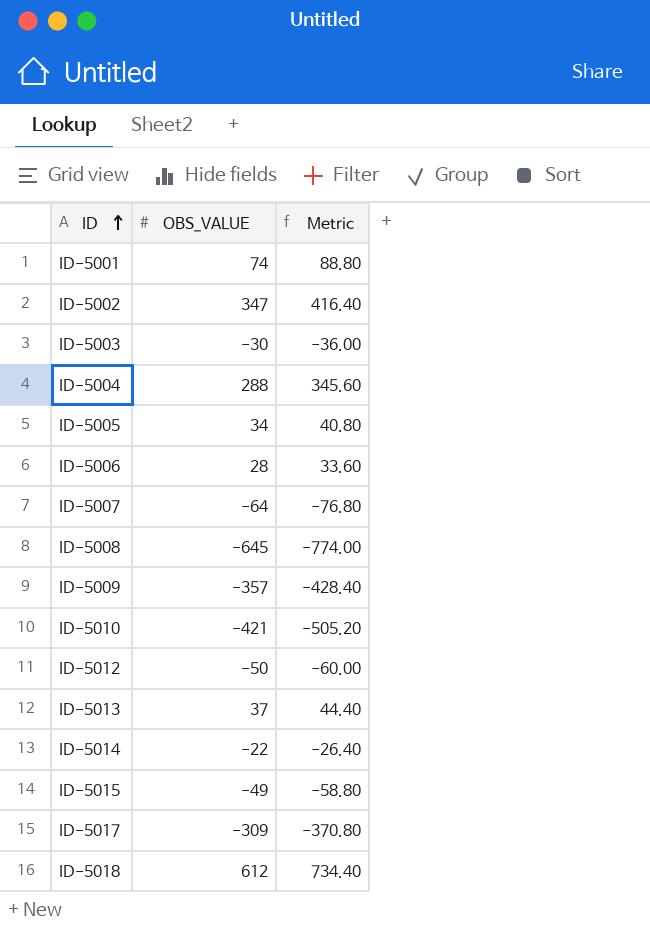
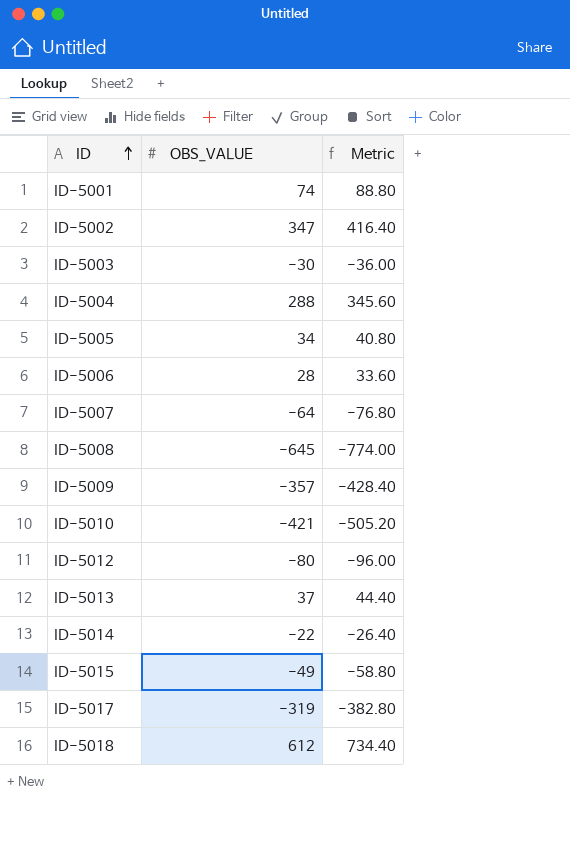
ID-5012 | OBS_VALUE: -50 -> -80
ID-5012 | Metric: -60.00 -> -96.00
ID-5017 | OBS_VALUE: -309 -> -319
ID-5017 | Metric: -370.80 -> -382.80

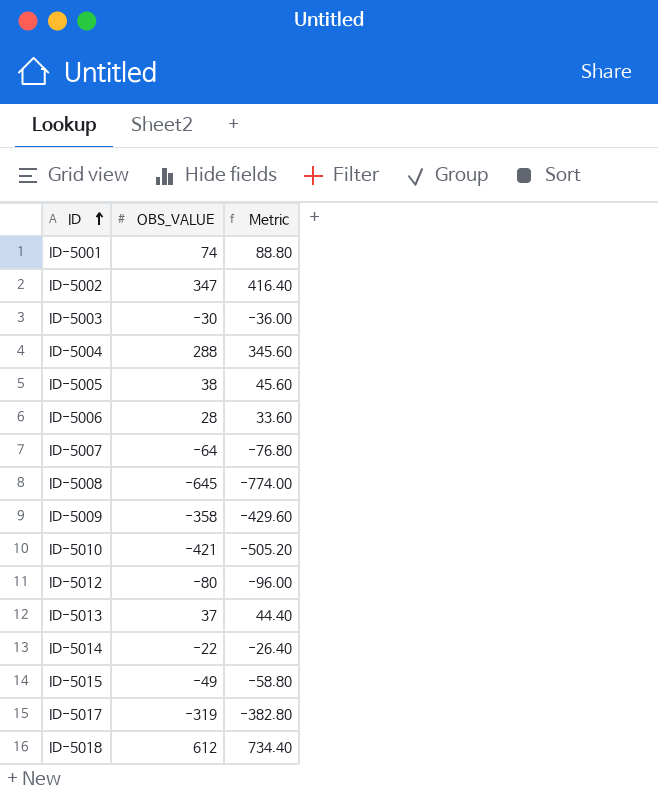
ID-5005 | OBS_VALUE: 34 -> 38
ID-5005 | Metric: 40.80 -> 45.60
ID-5009 | OBS_VALUE: -357 -> -358
ID-5009 | Metric: -428.40 -> -429.60

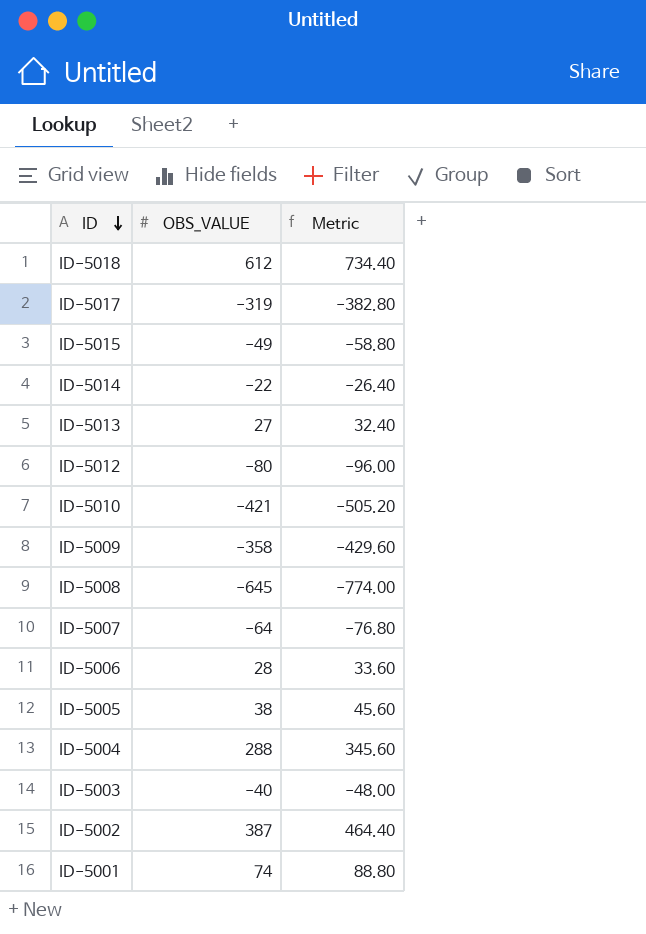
row order: ID ascending -> ID descending
ID-5013 | OBS_VALUE: 37 -> 27
ID-5013 | Metric: 44.40 -> 32.40
ID-5003 | OBS_VALUE: -30 -> -40
ID-5003 | Metric: -36.00 -> -48.00
ID-5002 | OBS_VALUE: 347 -> 387
ID-5002 | Metric: 416.40 -> 464.40

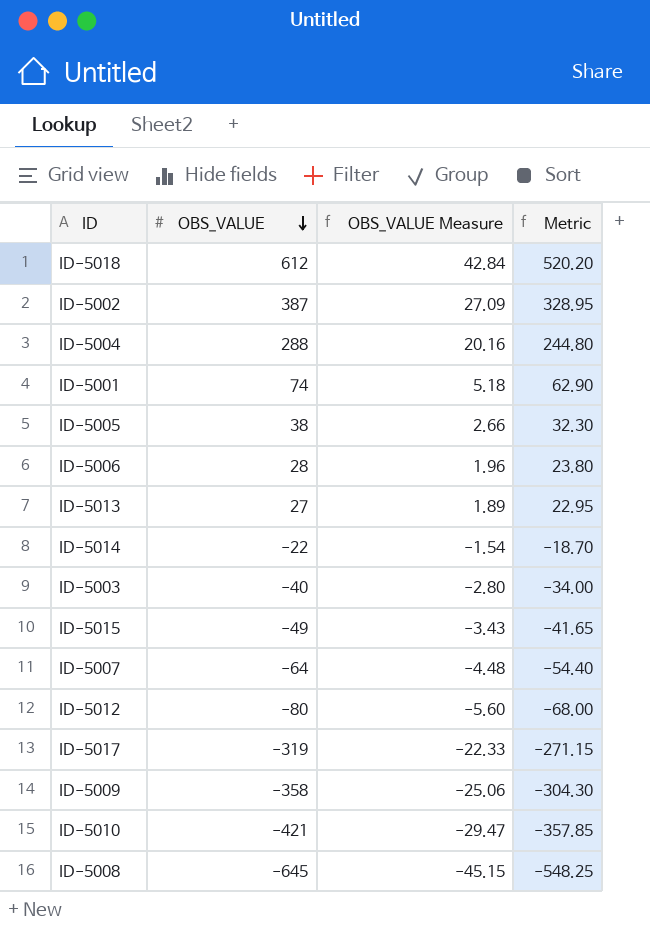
row order: ID descending -> OBS_VALUE descending
column OBS_VALUE Measure | formula: none -> [OBS_VALUE] * 0.07
column Metric | formula: [OBS_VALUE] * 1.2 -> [OBS_VALUE] * 0.85

